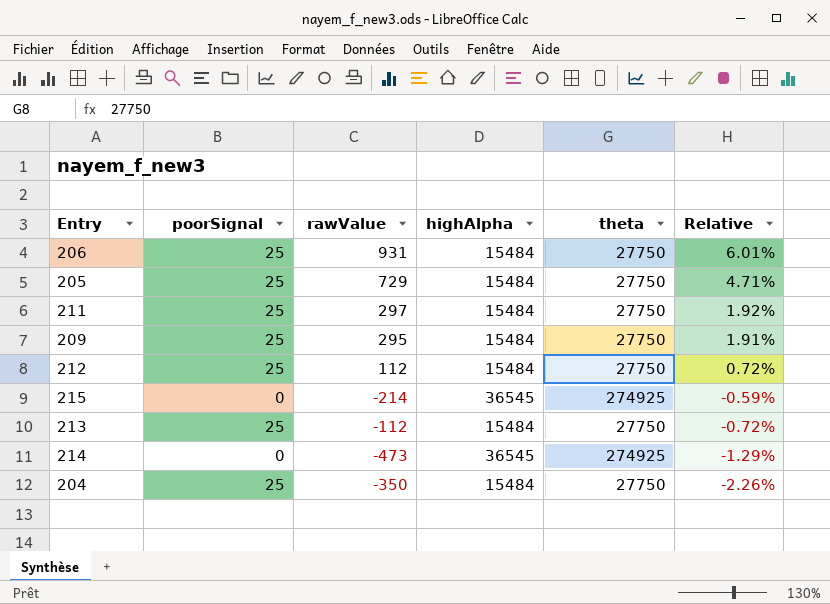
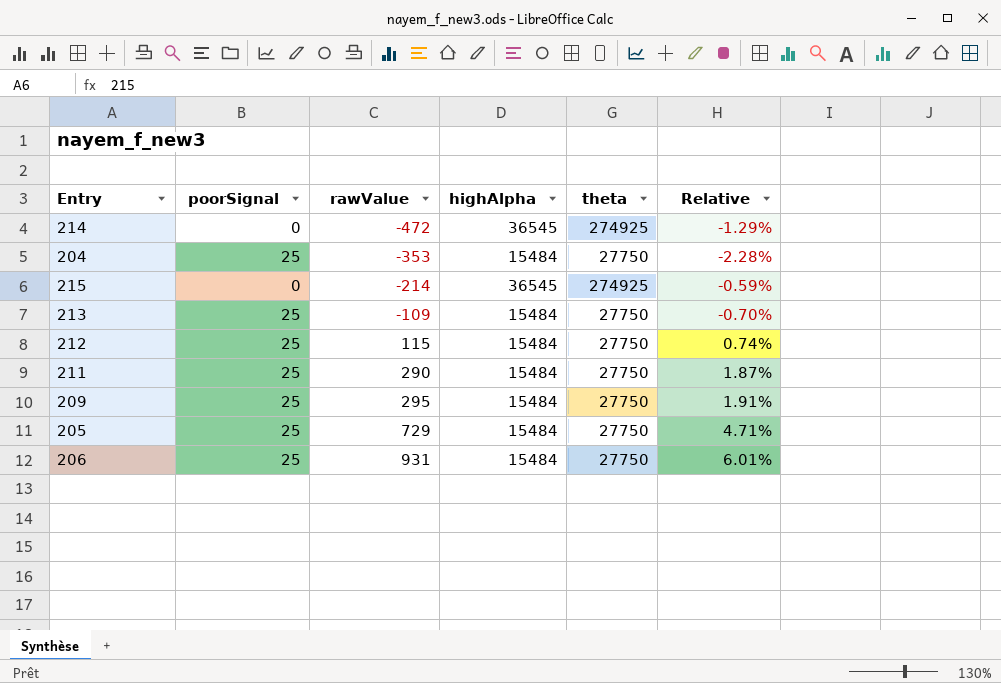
row order: Relative descending -> rawValue ascending
214 | rawValue: -473 -> -472
204 | rawValue: -350 -> -353
204 | Relative: -2.26% -> -2.28%
213 | rawValue: -112 -> -109
213 | Relative: -0.72% -> -0.70%
212 | rawValue: 112 -> 115
212 | Relative: 0.72% -> 0.74%
211 | rawValue: 297 -> 290
211 | Relative: 1.92% -> 1.87%

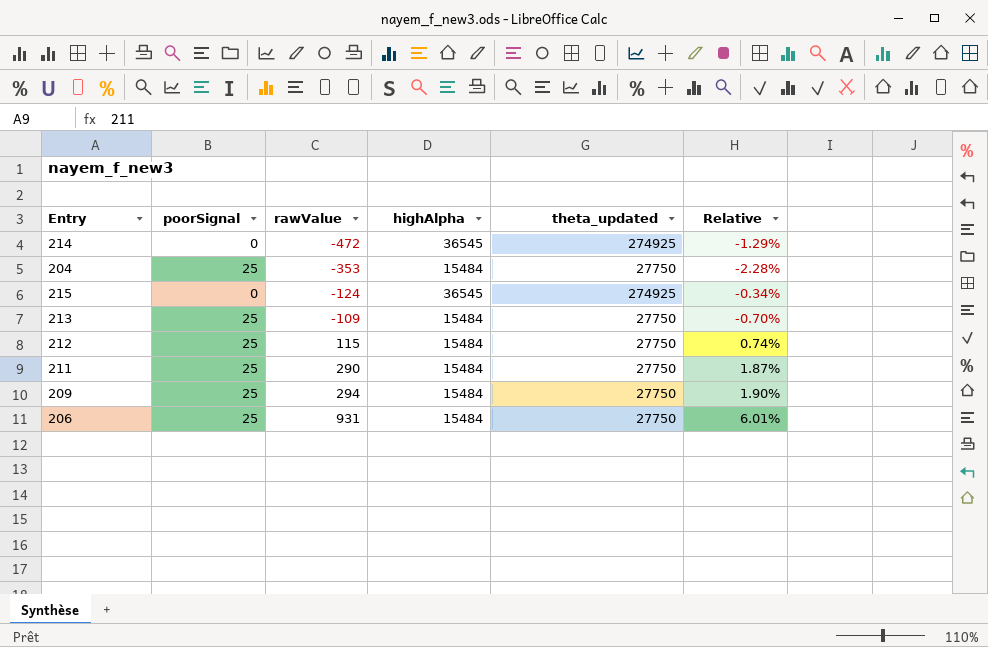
column name: theta -> theta_updated
row 205: 25 | 729 | 15484 | 27750 | 4.71% -> none
215 | rawValue: -214 -> -124
215 | Relative: -0.59% -> -0.34%
209 | rawValue: 295 -> 294
209 | Relative: 1.91% -> 1.90%

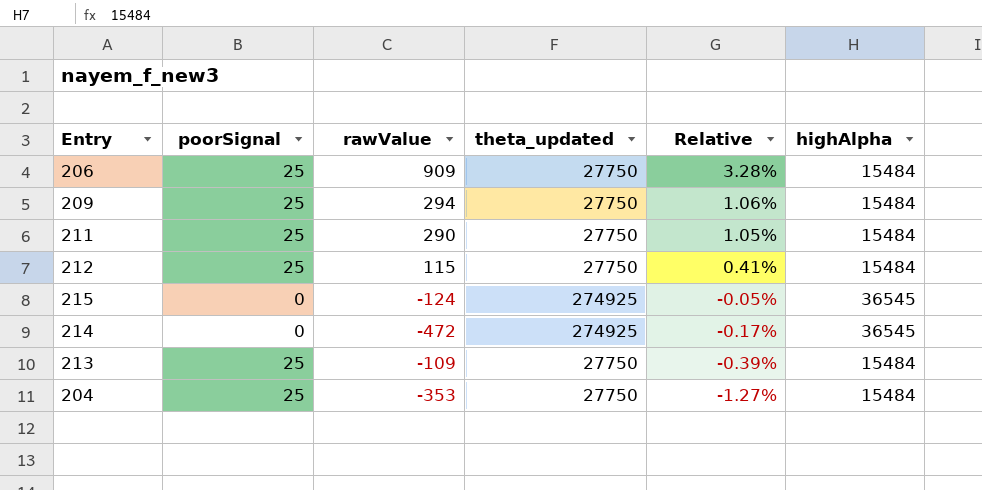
row order: rawValue ascending -> Relative descending
column Relative | formula: [rawValue] / [highAlpha] -> [rawValue] / [theta_updated]
column highAlpha | position: 4 -> 6
206 | rawValue: 931 -> 909

